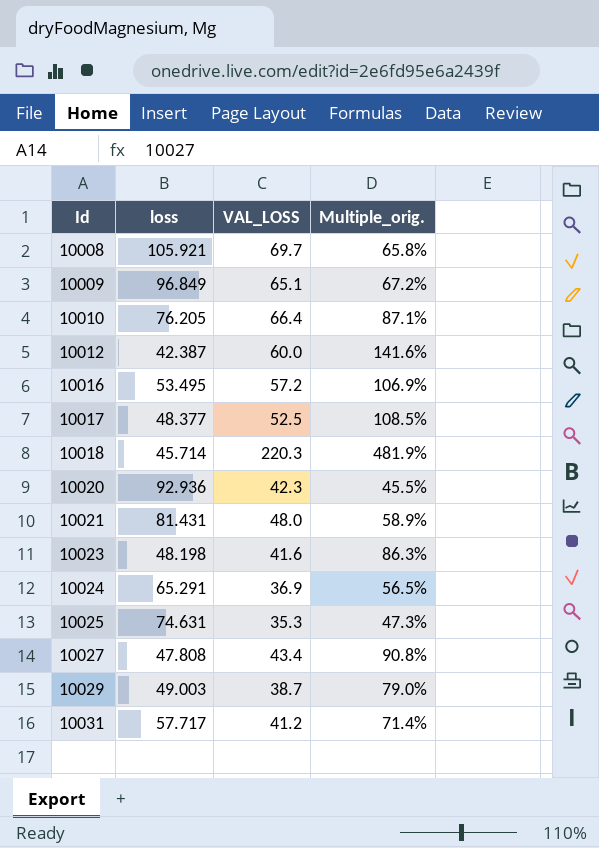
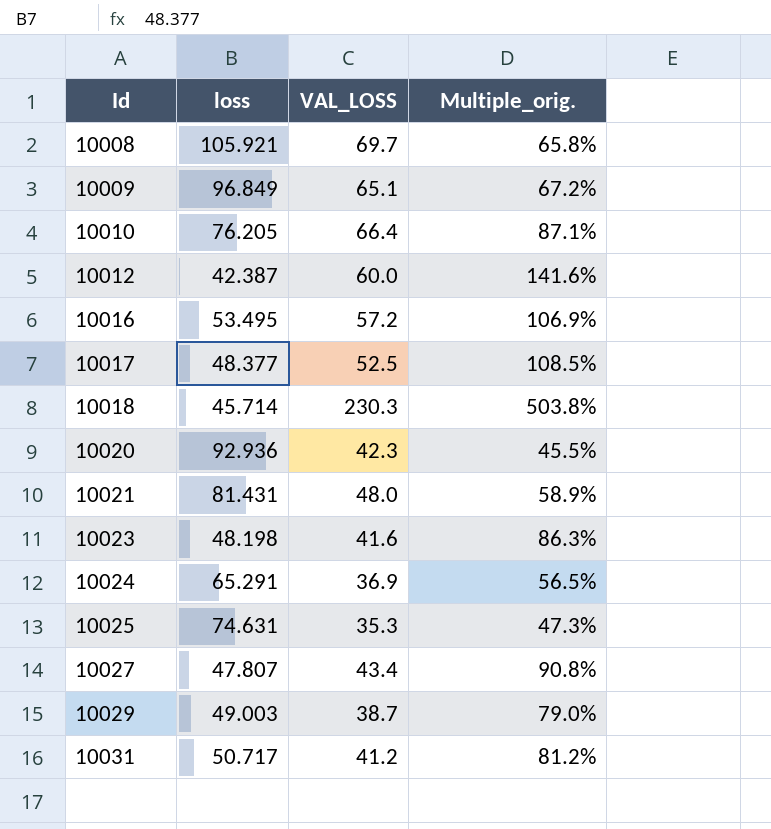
10018 | VAL_LOSS: 220.3 -> 230.3
10018 | Multiple_orig.: 481.9% -> 503.8%
10027 | loss: 47.808 -> 47.807
10031 | loss: 57.717 -> 50.717
10031 | Multiple_orig.: 71.4% -> 81.2%

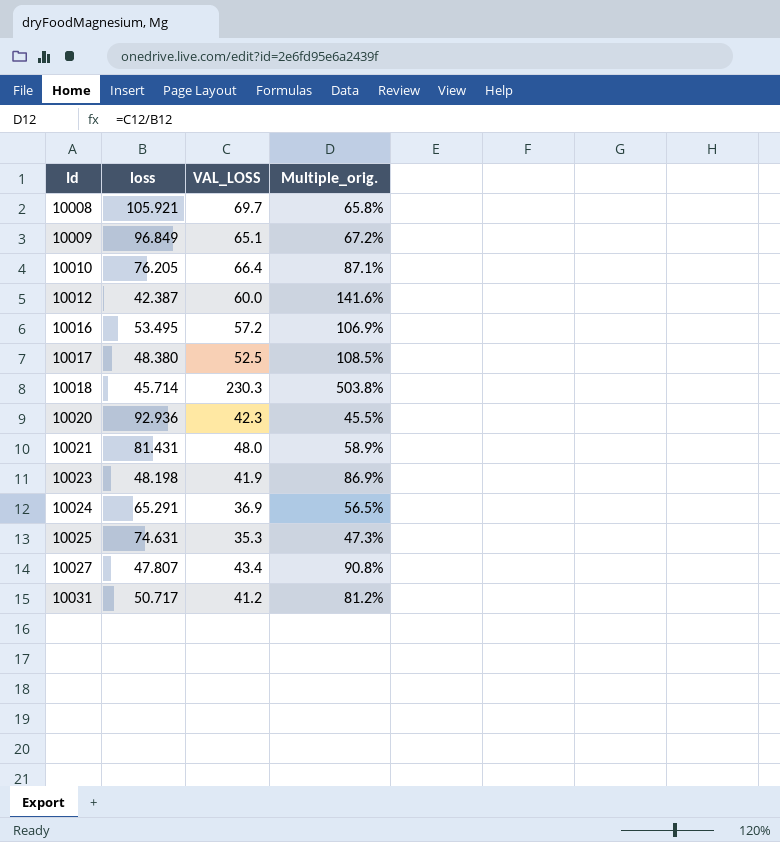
row 10029: 49.003 | 38.7 | 79.0% -> none
10017 | loss: 48.377 -> 48.380
10023 | VAL_LOSS: 41.6 -> 41.9
10023 | Multiple_orig.: 86.3% -> 86.9%

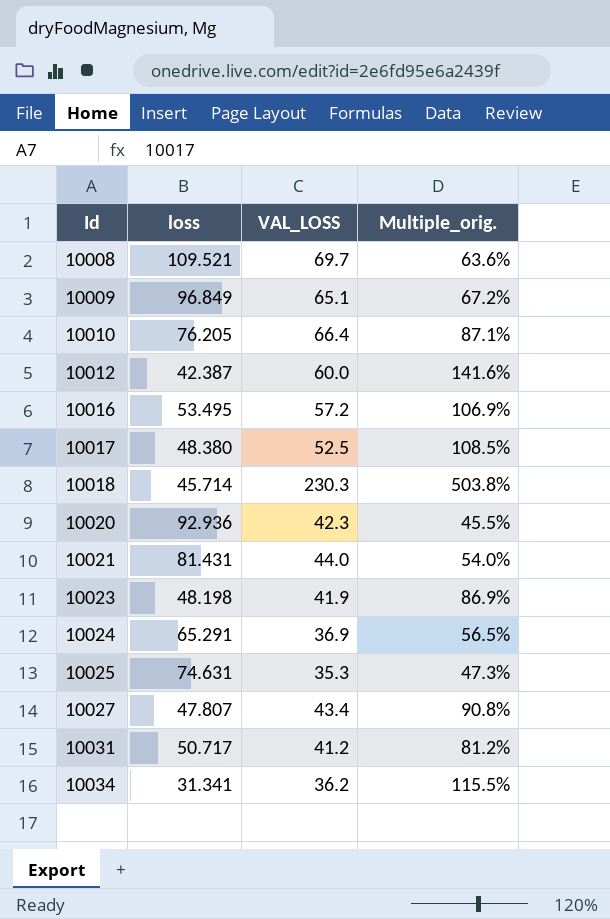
10008 | loss: 105.921 -> 109.521
10008 | Multiple_orig.: 65.8% -> 63.6%
10021 | VAL_LOSS: 48.0 -> 44.0
10021 | Multiple_orig.: 58.9% -> 54.0%
row 10034: none -> 31.341 | 36.2 | 115.5%

